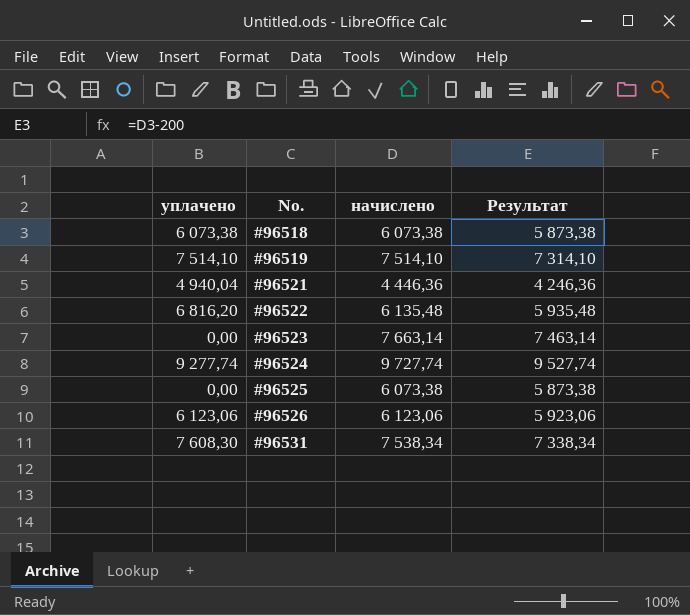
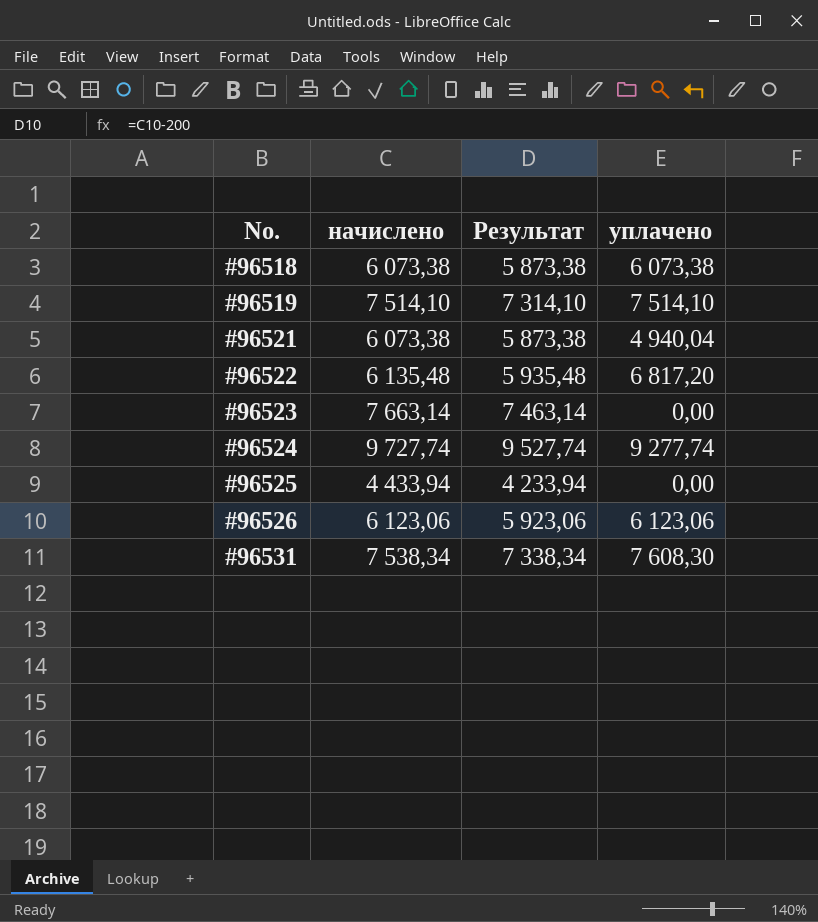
column уплачено | position: 1 -> 4
#96521 | начислено: 4 446,36 -> 6 073,38
#96521 | Результат: 4 246,36 -> 5 873,38
#96522 | уплачено: 6 816,20 -> 6 817,20
#96525 | начислено: 6 073,38 -> 4 433,94
#96525 | Результат: 5 873,38 -> 4 233,94

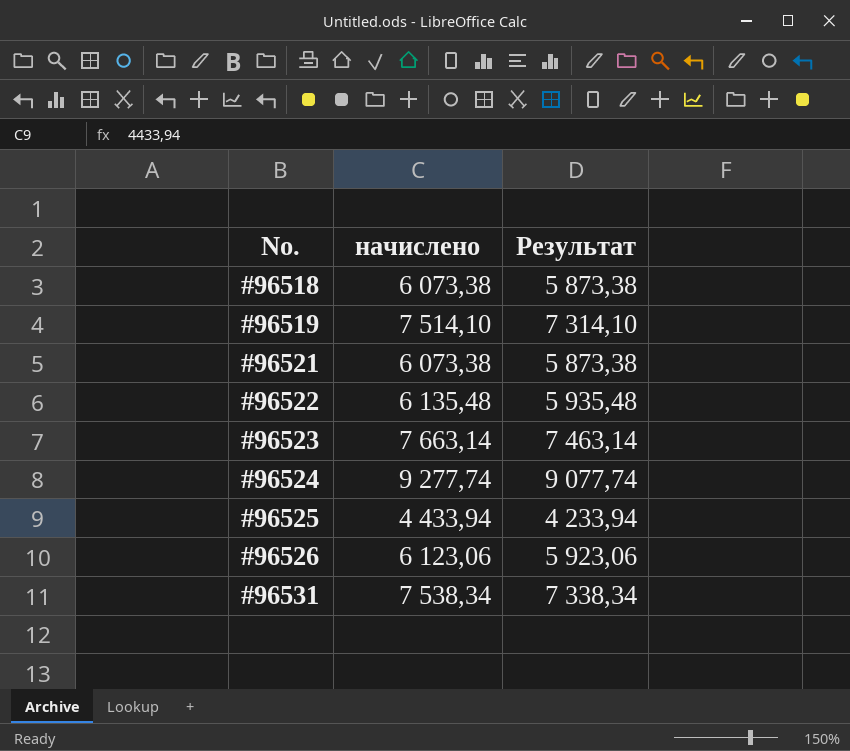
column уплачено | position: 4 -> none
#96524 | начислено: 9 727,74 -> 9 277,74
#96524 | Результат: 9 527,74 -> 9 077,74

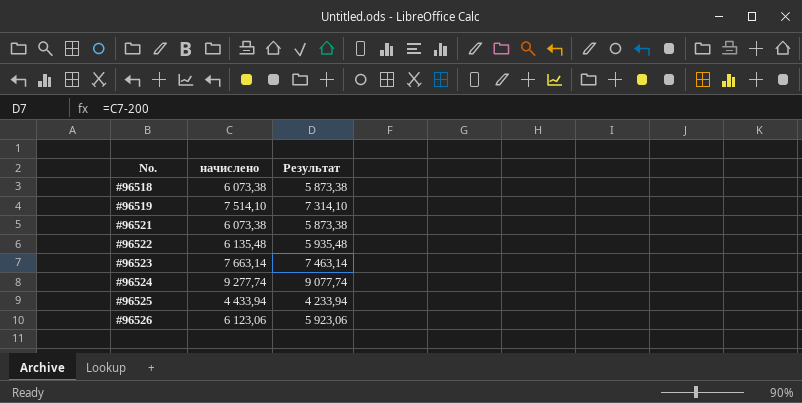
row #96531: 7 538,34 | 7 338,34 -> none

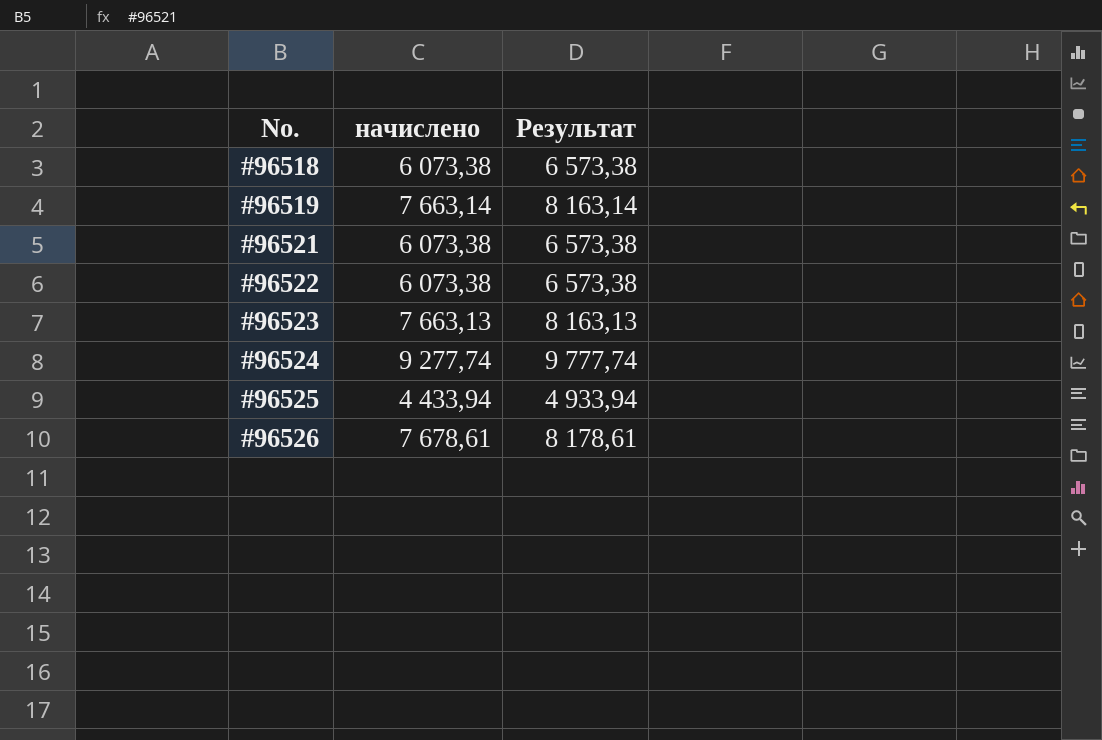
column Результат | formula: [начислено] - 200 -> [начислено] + 500
#96519 | начислено: 7 514,10 -> 7 663,14
#96522 | начислено: 6 135,48 -> 6 073,38
#96523 | начислено: 7 663,14 -> 7 663,13
#96526 | начислено: 6 123,06 -> 7 678,61

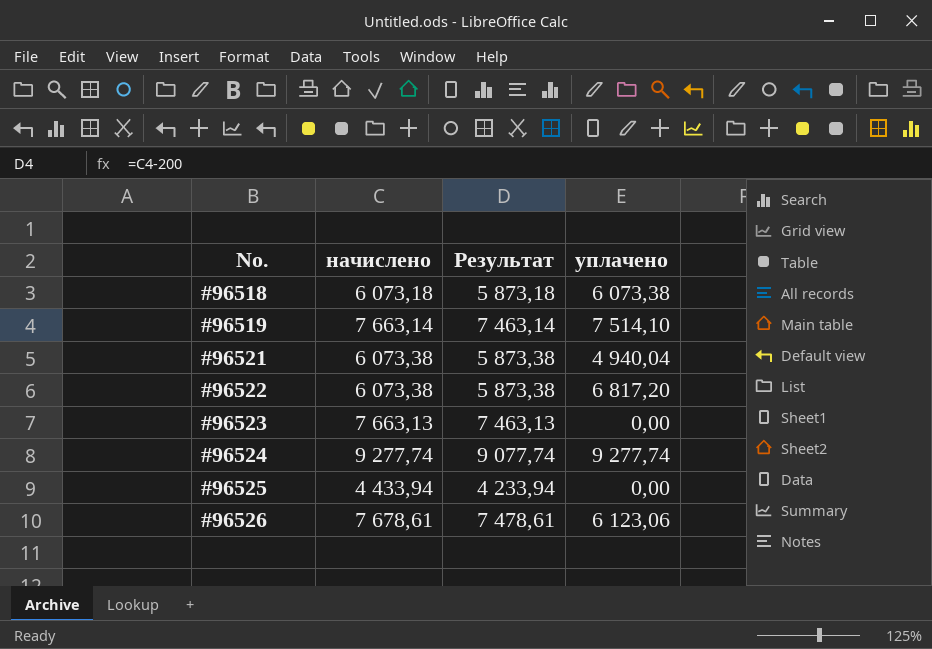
column Результат | formula: [начислено] + 500 -> [начислено] - 200
column уплачено | position: none -> 4
#96518 | начислено: 6 073,38 -> 6 073,18

